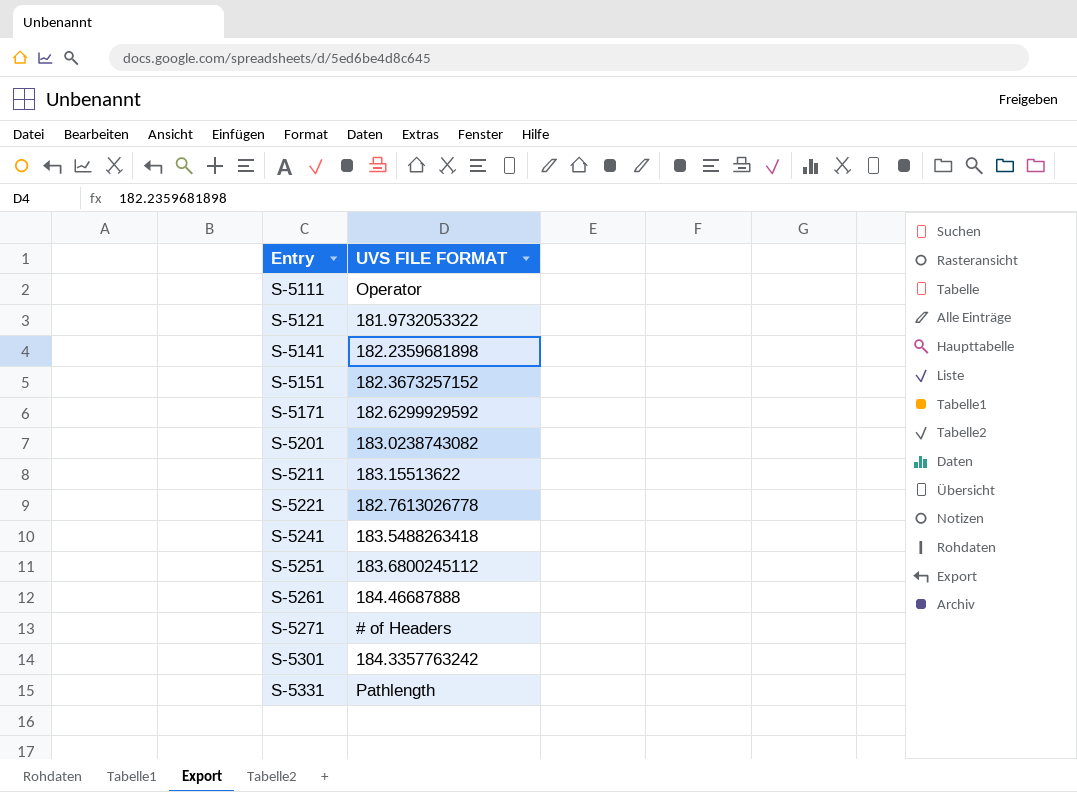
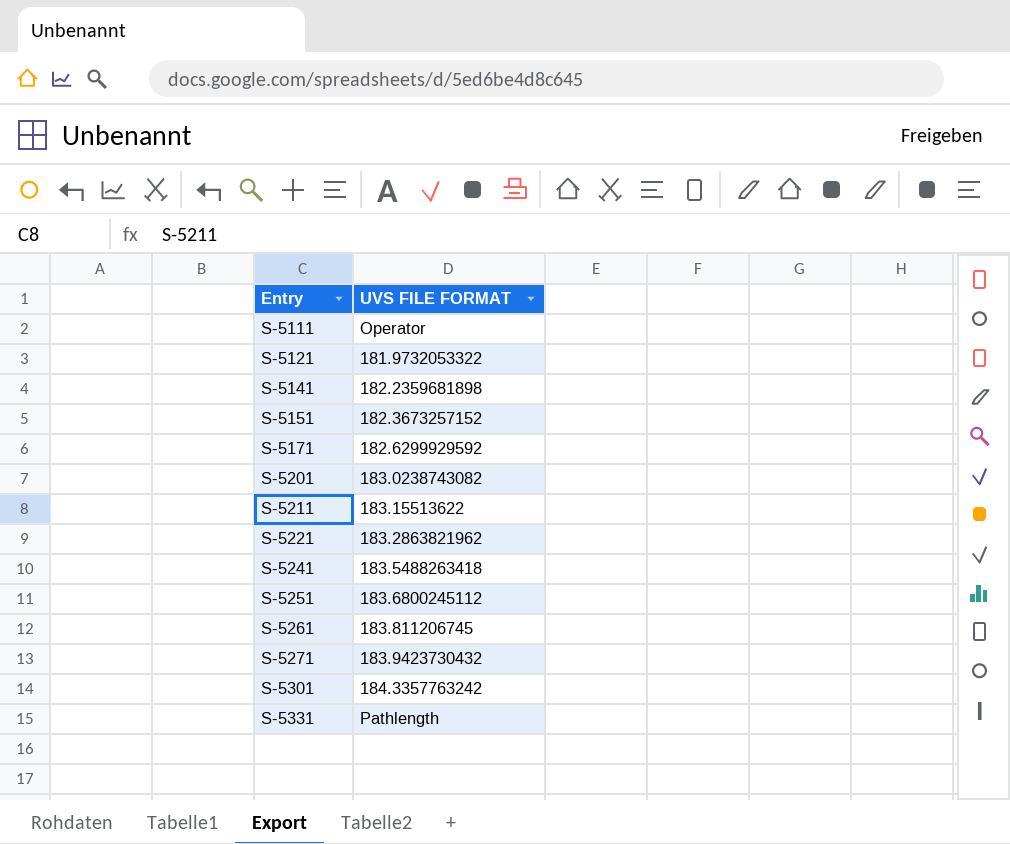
S-5221 | UVS FILE FORMAT: 182.7613026778 -> 183.2863821962
S-5261 | UVS FILE FORMAT: 184.46687888 -> 183.811206745
S-5271 | UVS FILE FORMAT: # of Headers -> 183.9423730432

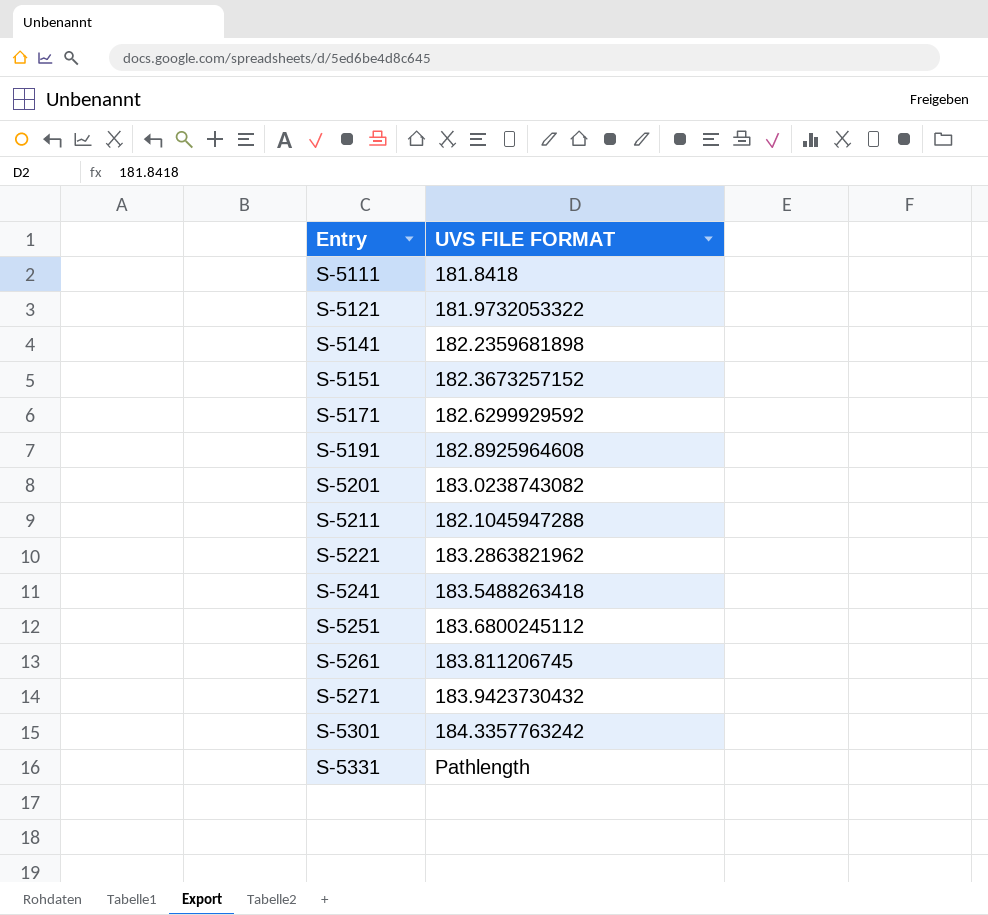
S-5111 | UVS FILE FORMAT: Operator -> 181.8418
row S-5191: none -> 182.8925964608
S-5211 | UVS FILE FORMAT: 183.15513622 -> 182.1045947288

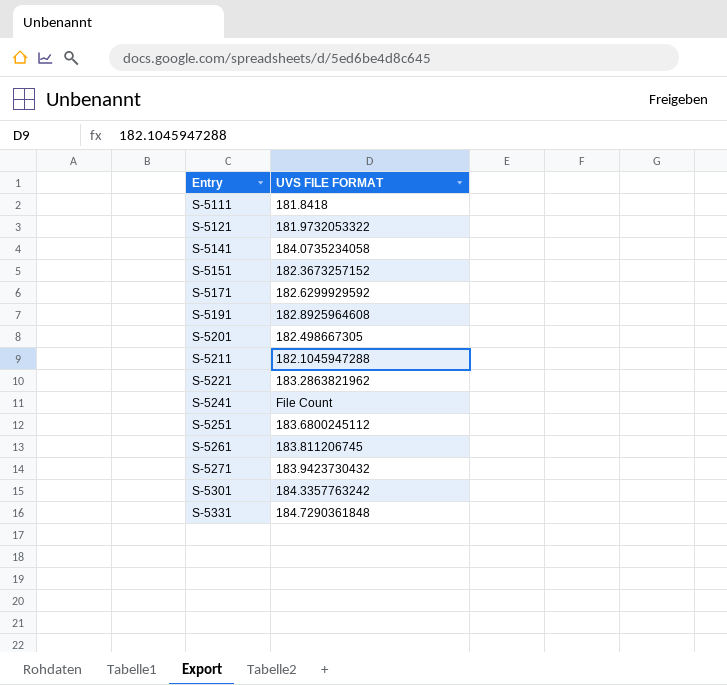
S-5141 | UVS FILE FORMAT: 182.2359681898 -> 184.0735234058
S-5201 | UVS FILE FORMAT: 183.0238743082 -> 182.498667305
S-5241 | UVS FILE FORMAT: 183.5488263418 -> File Count
S-5331 | UVS FILE FORMAT: Pathlength -> 184.7290361848

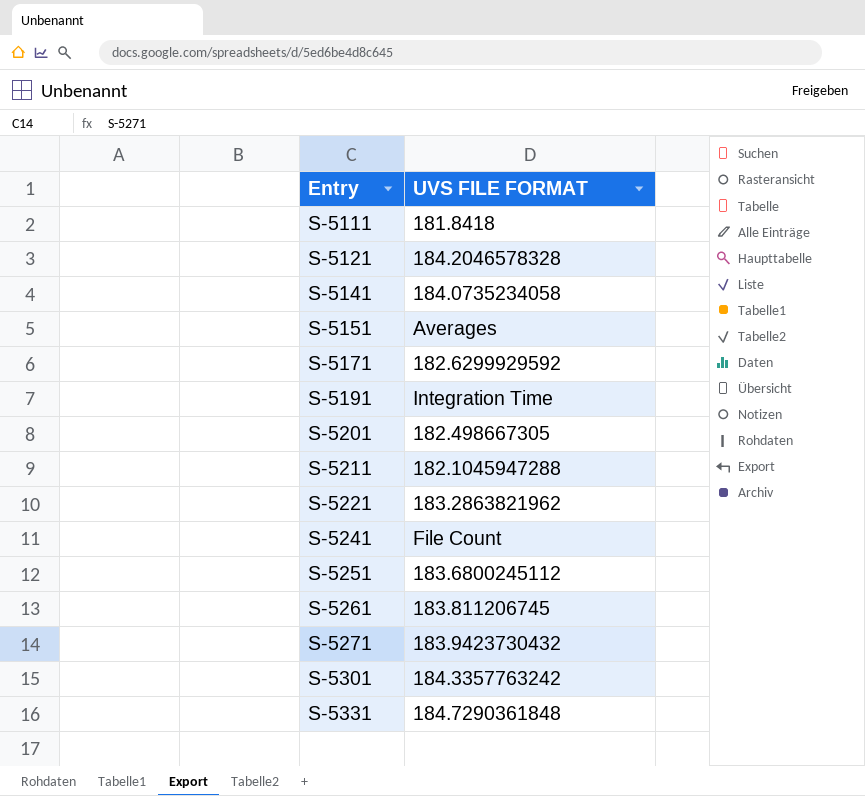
S-5121 | UVS FILE FORMAT: 181.9732053322 -> 184.2046578328
S-5151 | UVS FILE FORMAT: 182.3673257152 -> Averages
S-5191 | UVS FILE FORMAT: 182.8925964608 -> Integration Time

